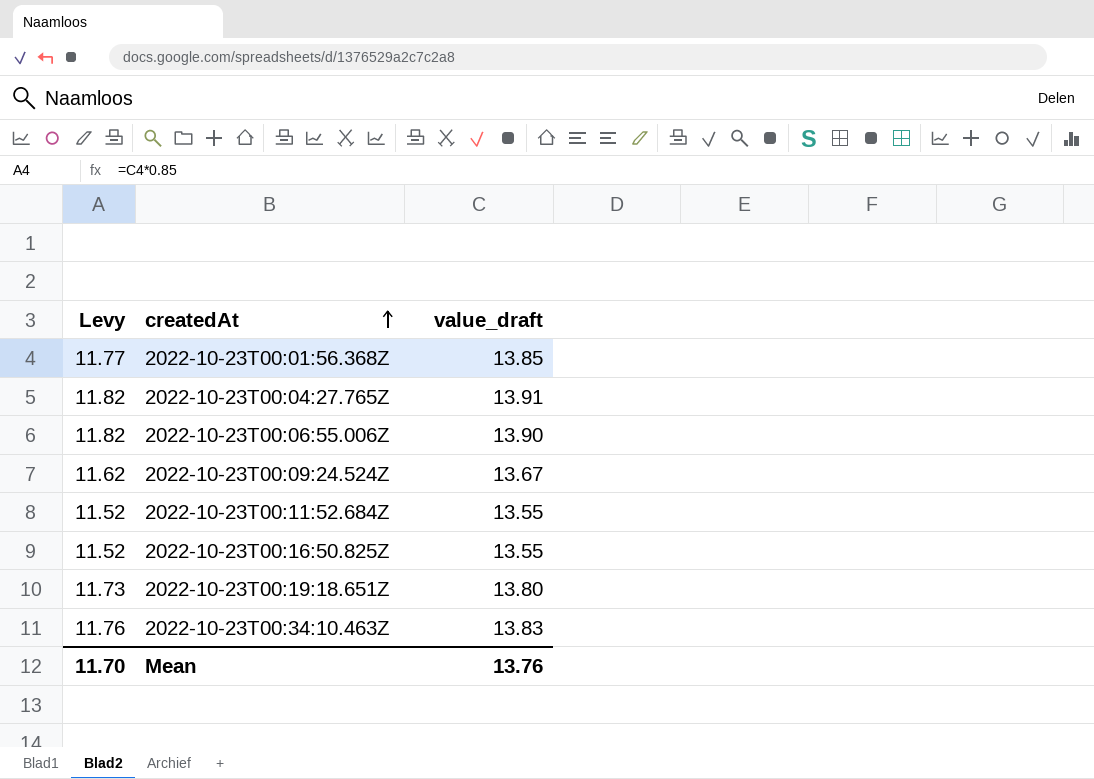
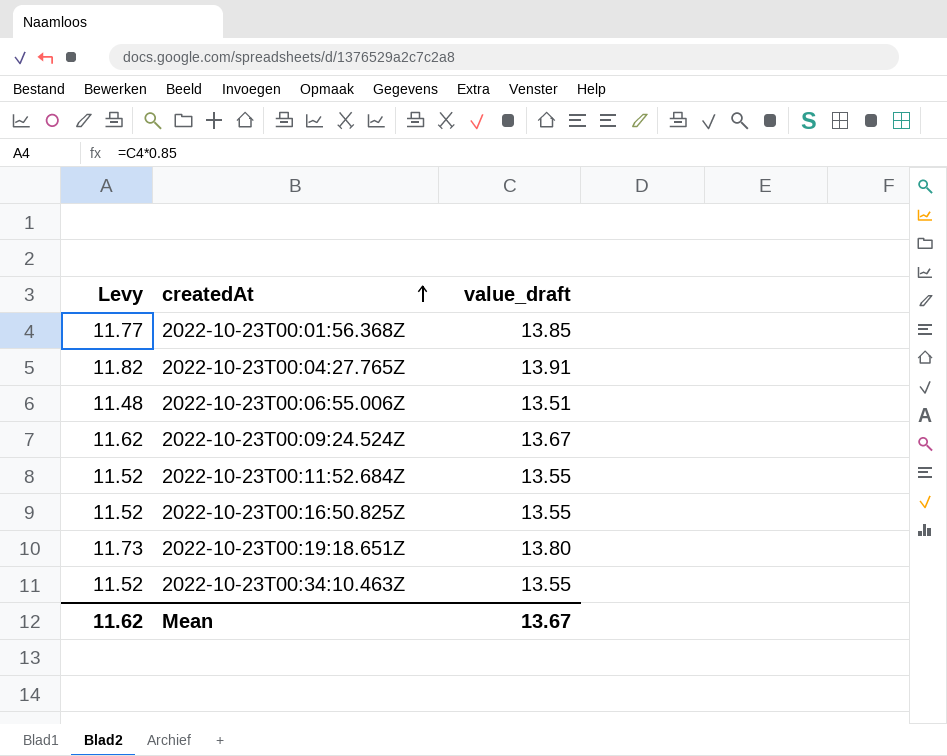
2022-10-23T00:06:55.006Z | Levy: 11.82 -> 11.48
2022-10-23T00:06:55.006Z | value_draft: 13.90 -> 13.51
2022-10-23T00:34:10.463Z | Levy: 11.76 -> 11.52
2022-10-23T00:34:10.463Z | value_draft: 13.83 -> 13.55
Mean | Levy: 11.70 -> 11.62
Mean | value_draft: 13.76 -> 13.67

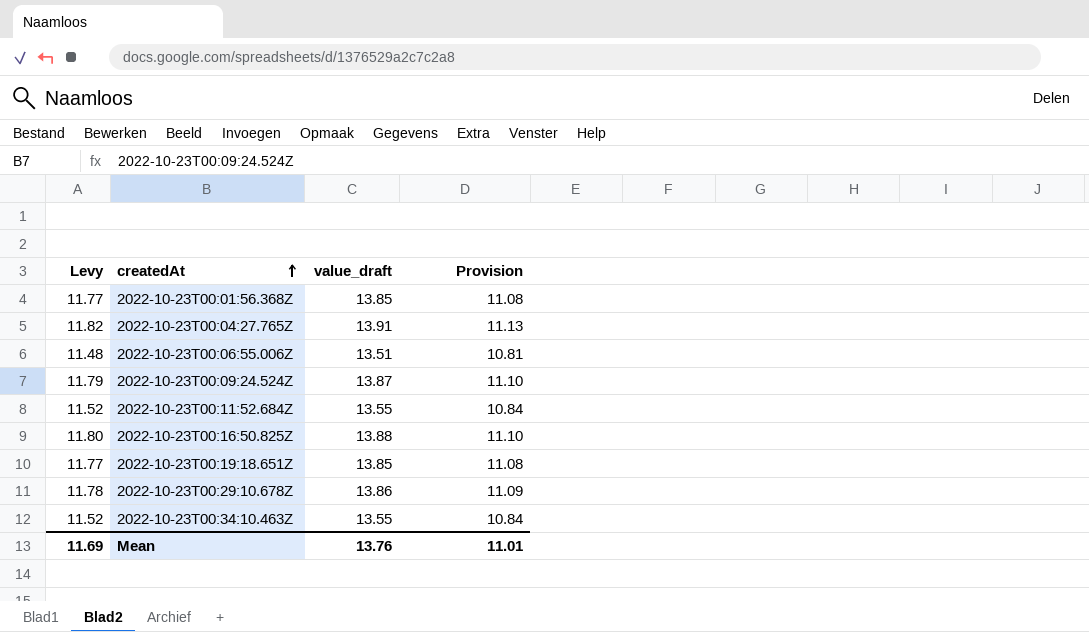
column Provision | formula: none -> [value_draft] * 0.8
2022-10-23T00:09:24.524Z | Levy: 11.62 -> 11.79
2022-10-23T00:09:24.524Z | value_draft: 13.67 -> 13.87
2022-10-23T00:16:50.825Z | Levy: 11.52 -> 11.80
2022-10-23T00:16:50.825Z | value_draft: 13.55 -> 13.88
2022-10-23T00:19:18.651Z | Levy: 11.73 -> 11.77
2022-10-23T00:19:18.651Z | value_draft: 13.80 -> 13.85
row 2022-10-23T00:29:10.678Z: none -> 11.78 | 13.86 | 11.09
Mean | Levy: 11.62 -> 11.69
Mean | value_draft: 13.67 -> 13.76

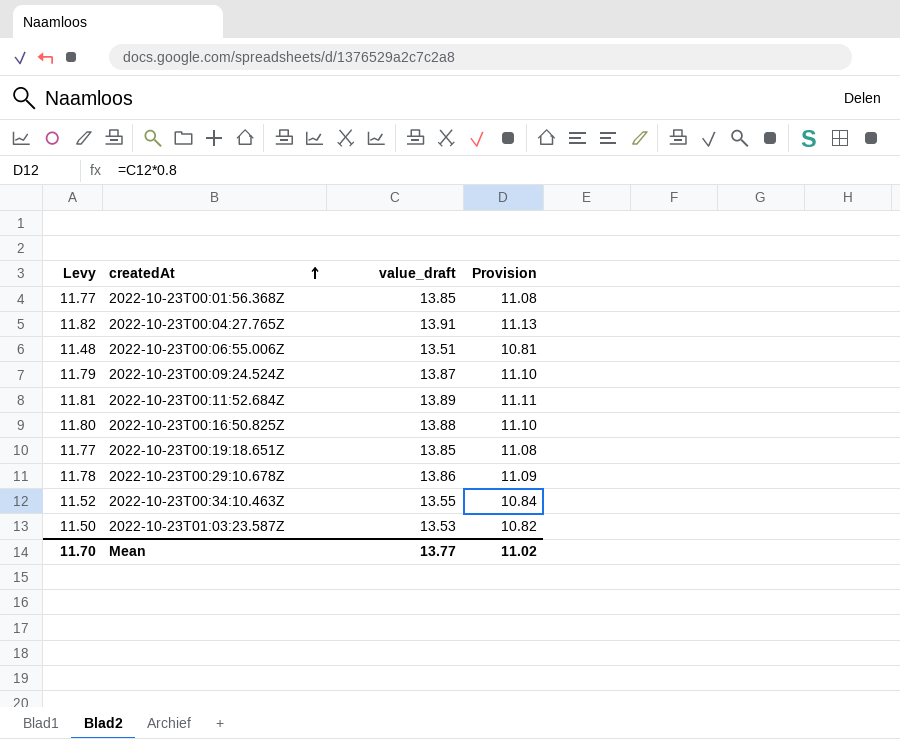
2022-10-23T00:11:52.684Z | Levy: 11.52 -> 11.81
2022-10-23T00:11:52.684Z | value_draft: 13.55 -> 13.89
2022-10-23T00:11:52.684Z | Provision: 10.84 -> 11.11
row 2022-10-23T01:03:23.587Z: none -> 11.50 | 13.53 | 10.82
Mean | Levy: 11.69 -> 11.70
Mean | value_draft: 13.76 -> 13.77
Mean | Provision: 11.01 -> 11.02

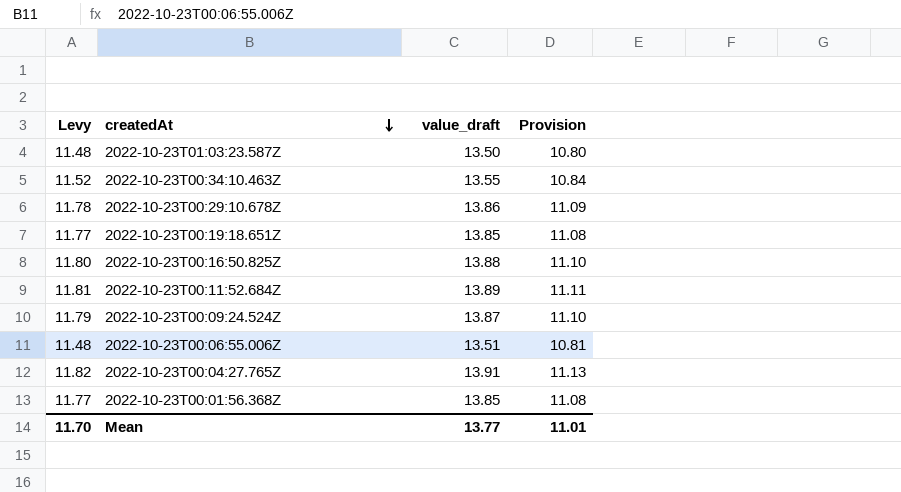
row order: createdAt ascending -> createdAt descending
2022-10-23T01:03:23.587Z | Levy: 11.50 -> 11.48
2022-10-23T01:03:23.587Z | value_draft: 13.53 -> 13.50
2022-10-23T01:03:23.587Z | Provision: 10.82 -> 10.80
Mean | Provision: 11.02 -> 11.01

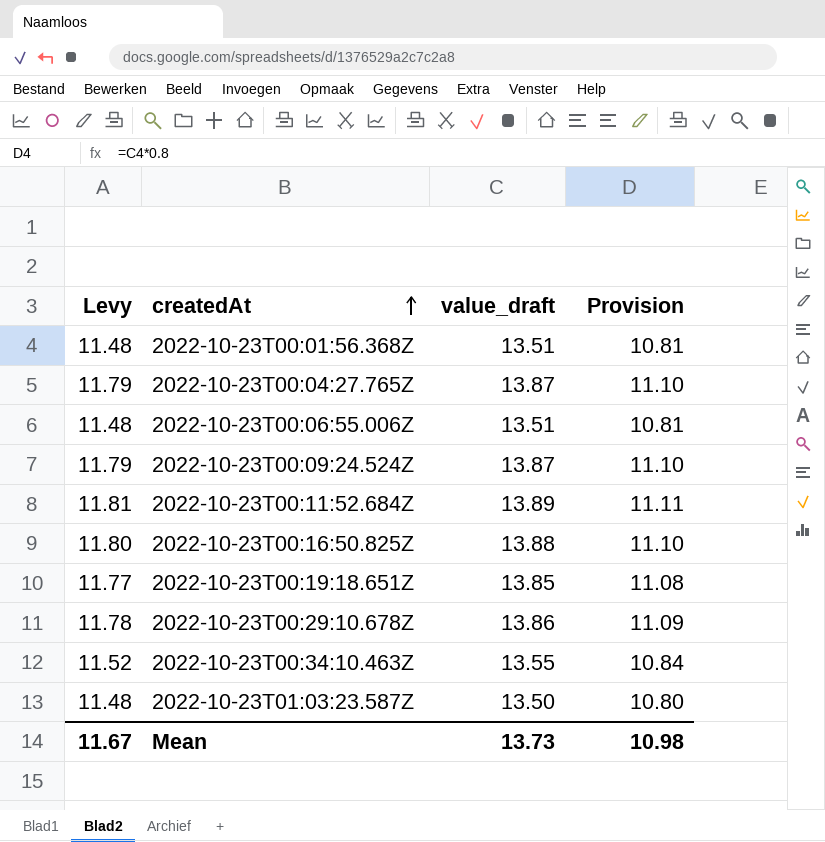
row order: createdAt descending -> createdAt ascending
2022-10-23T00:01:56.368Z | Levy: 11.77 -> 11.48
2022-10-23T00:01:56.368Z | value_draft: 13.85 -> 13.51
2022-10-23T00:01:56.368Z | Provision: 11.08 -> 10.81
2022-10-23T00:04:27.765Z | Levy: 11.82 -> 11.79
2022-10-23T00:04:27.765Z | value_draft: 13.91 -> 13.87
2022-10-23T00:04:27.765Z | Provision: 11.13 -> 11.10
Mean | Levy: 11.70 -> 11.67
Mean | value_draft: 13.77 -> 13.73
Mean | Provision: 11.01 -> 10.98

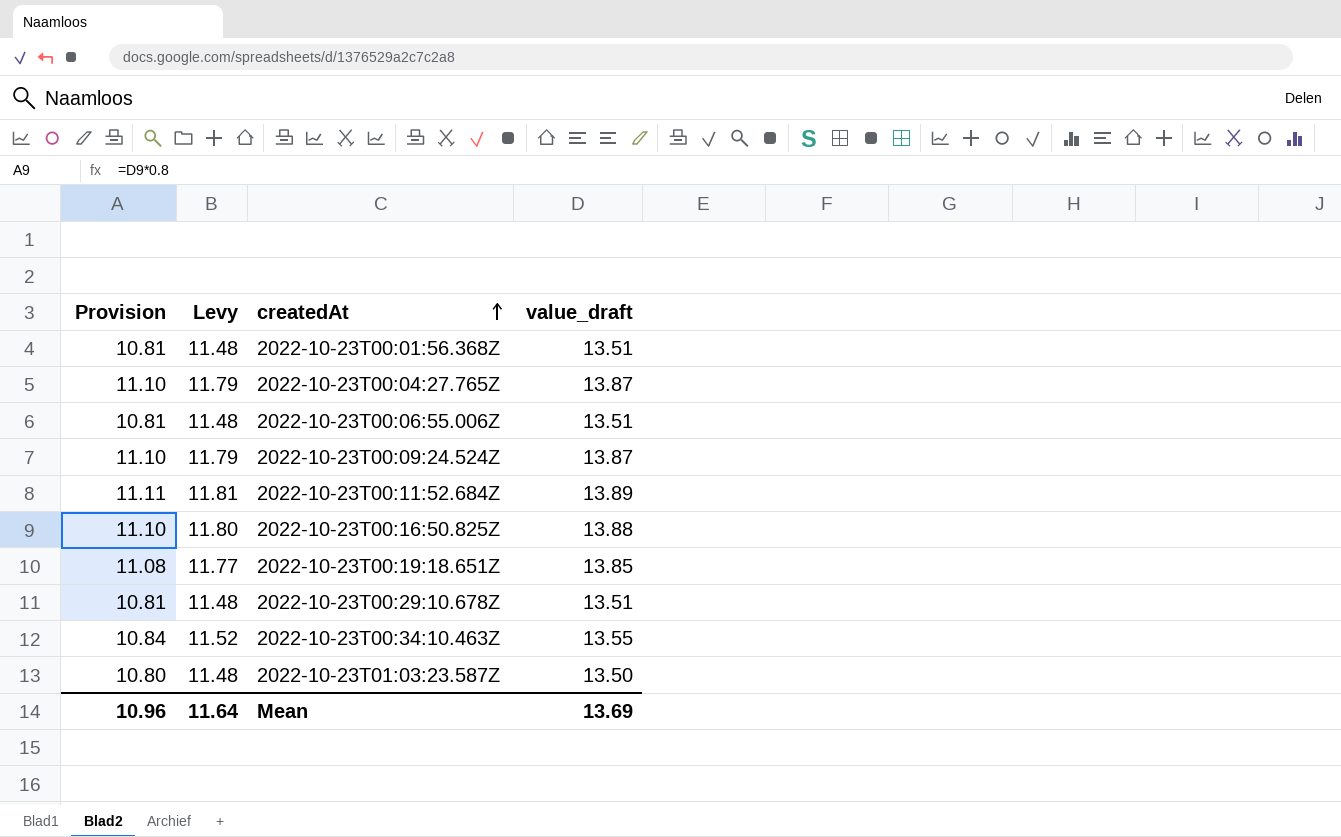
column Provision | position: 4 -> 1
2022-10-23T00:29:10.678Z | Provision: 11.09 -> 10.81
2022-10-23T00:29:10.678Z | Levy: 11.78 -> 11.48
2022-10-23T00:29:10.678Z | value_draft: 13.86 -> 13.51
Mean | Provision: 10.98 -> 10.96
Mean | Levy: 11.67 -> 11.64
Mean | value_draft: 13.73 -> 13.69

